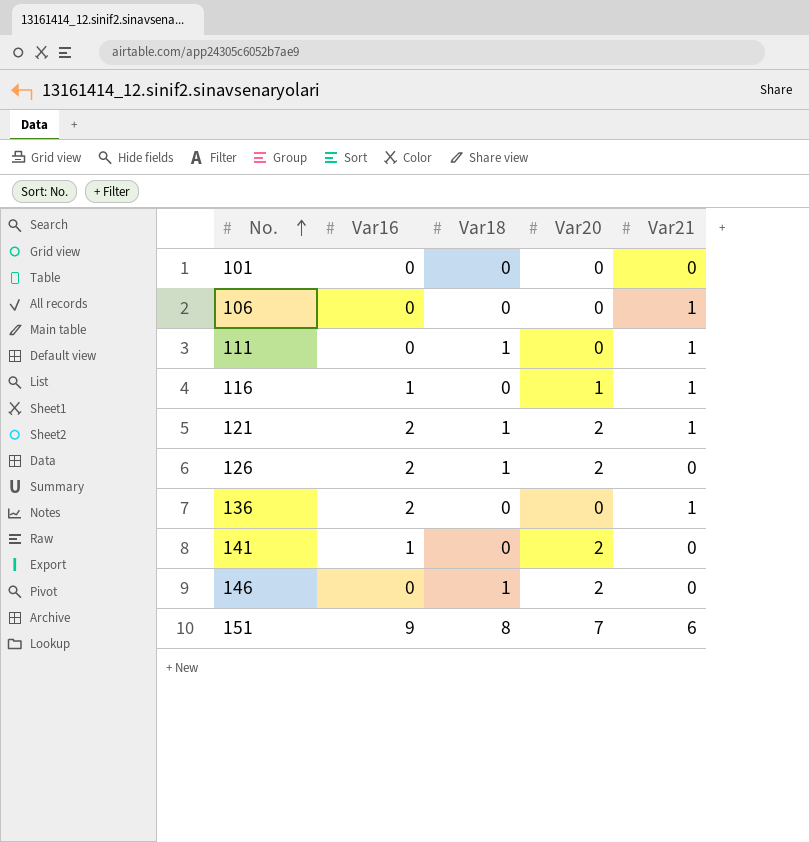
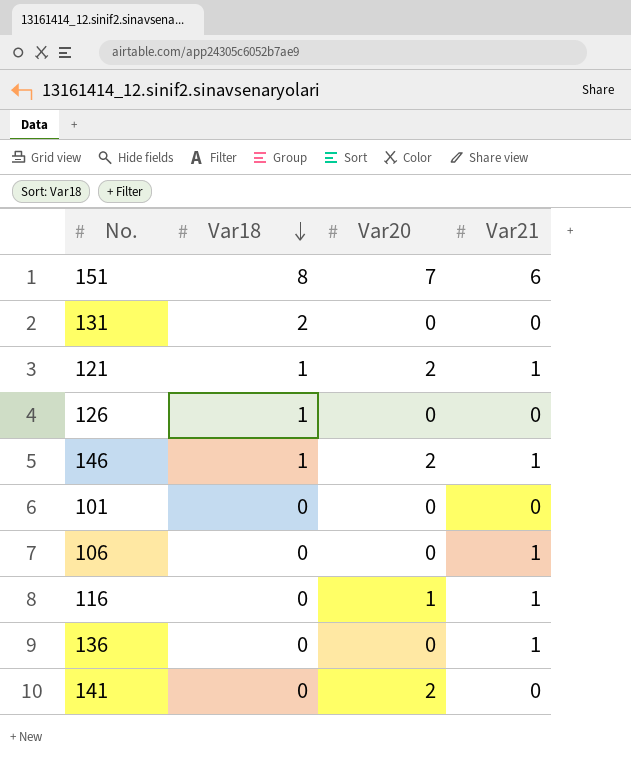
row order: No. ascending -> Var18 descending
column Var16 | position: 2 -> none
row 111: 0 | 1 | 0 | 1 -> none
row 131: none -> 2 | 0 | 0
126 | Var20: 2 -> 0
146 | Var21: 0 -> 1

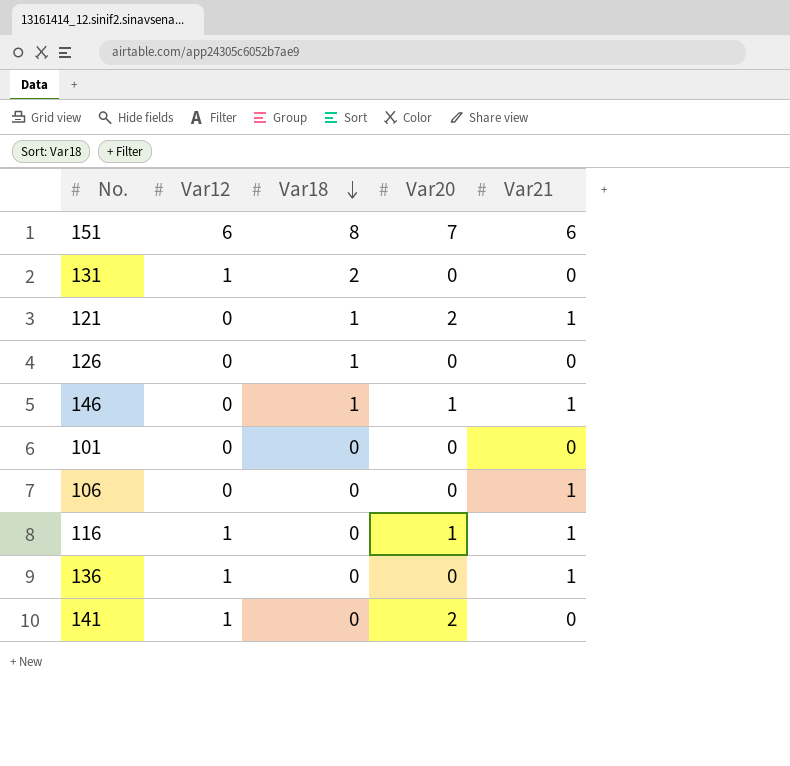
column Var12 | position: none -> 2
146 | Var20: 2 -> 1

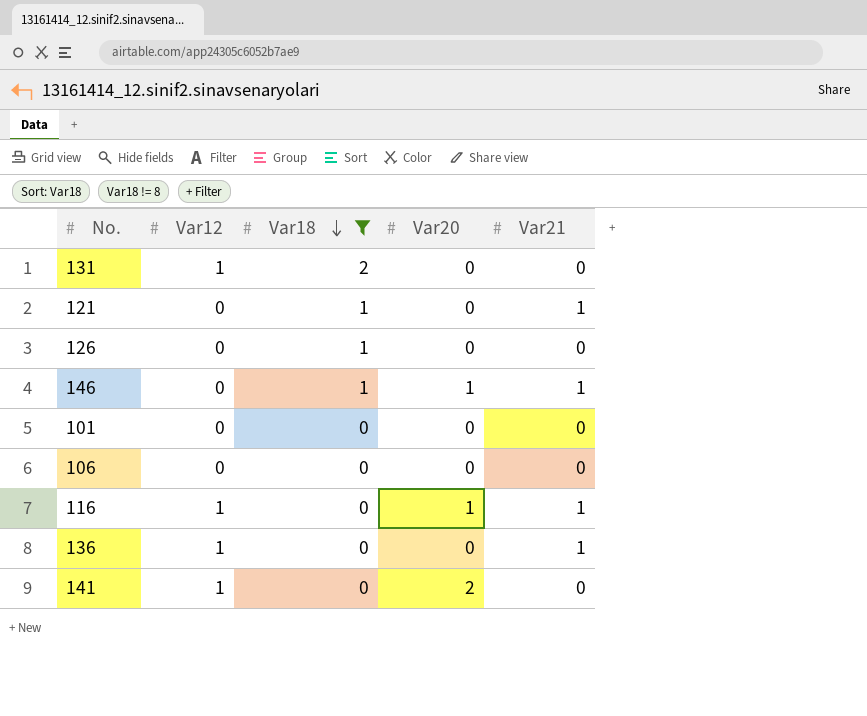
filter: none -> Var18 != 8
121 | Var20: 2 -> 0
106 | Var21: 1 -> 0

